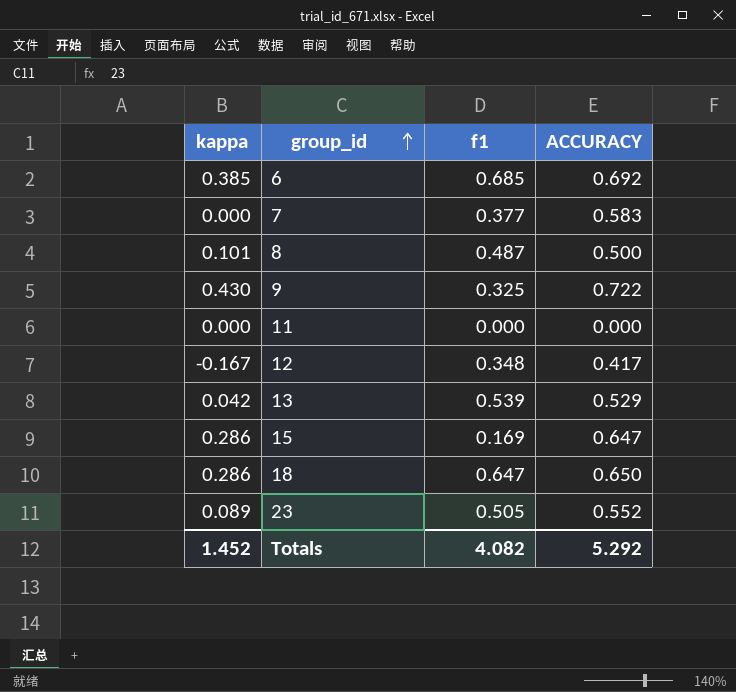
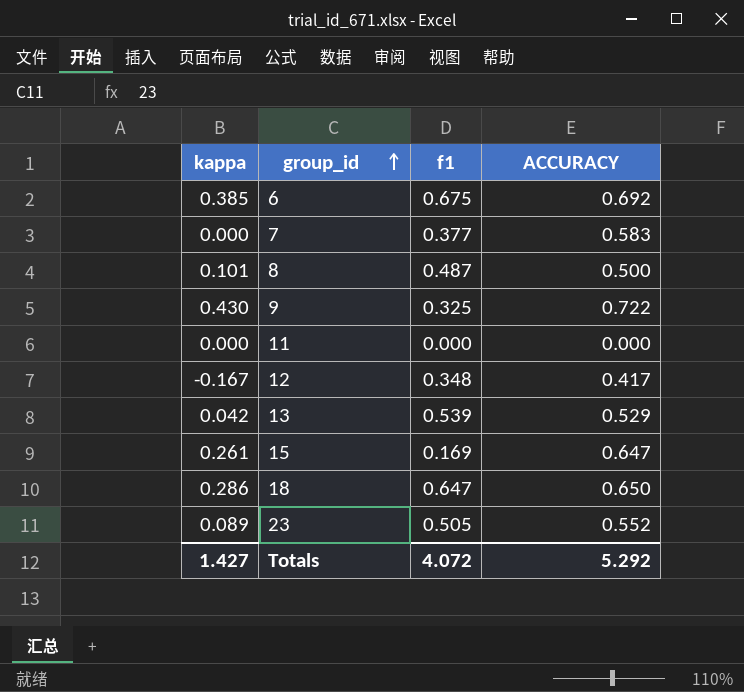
6 | f1: 0.685 -> 0.675
15 | kappa: 0.286 -> 0.261
Totals | kappa: 1.452 -> 1.427
Totals | f1: 4.082 -> 4.072

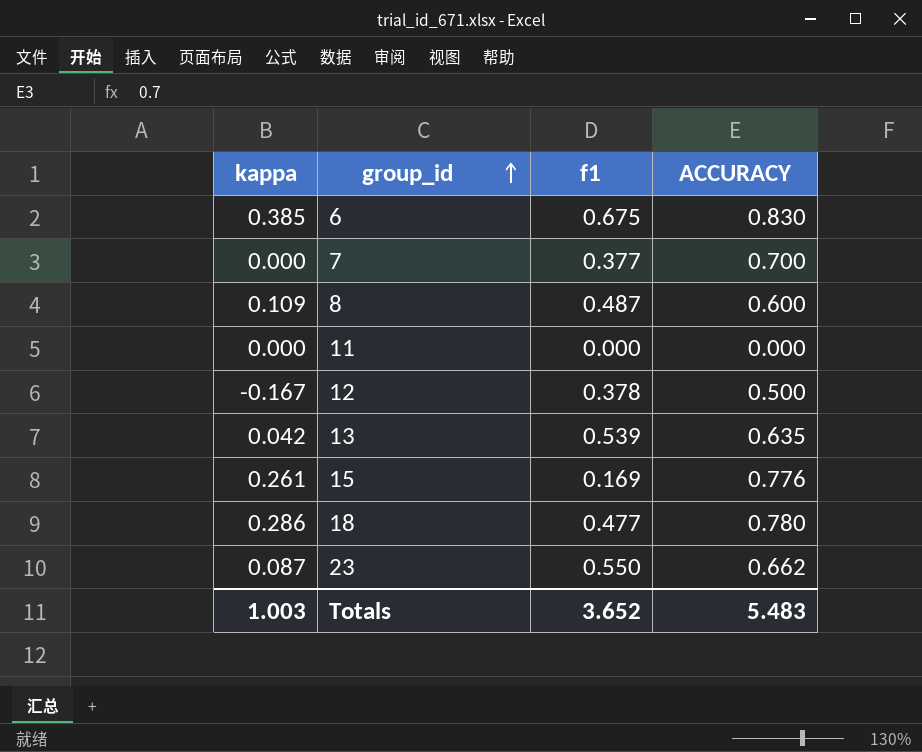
row 9: 0.430 | 0.325 | 0.722 -> none
6 | ACCURACY: 0.692 -> 0.830
7 | ACCURACY: 0.583 -> 0.700
8 | kappa: 0.101 -> 0.109
8 | ACCURACY: 0.500 -> 0.600
12 | f1: 0.348 -> 0.378
12 | ACCURACY: 0.417 -> 0.500
13 | ACCURACY: 0.529 -> 0.635
15 | ACCURACY: 0.647 -> 0.776
18 | f1: 0.647 -> 0.477
18 | ACCURACY: 0.650 -> 0.780
23 | kappa: 0.089 -> 0.087
23 | f1: 0.505 -> 0.550
23 | ACCURACY: 0.552 -> 0.662
Totals | kappa: 1.427 -> 1.003
Totals | f1: 4.072 -> 3.652
Totals | ACCURACY: 5.292 -> 5.483

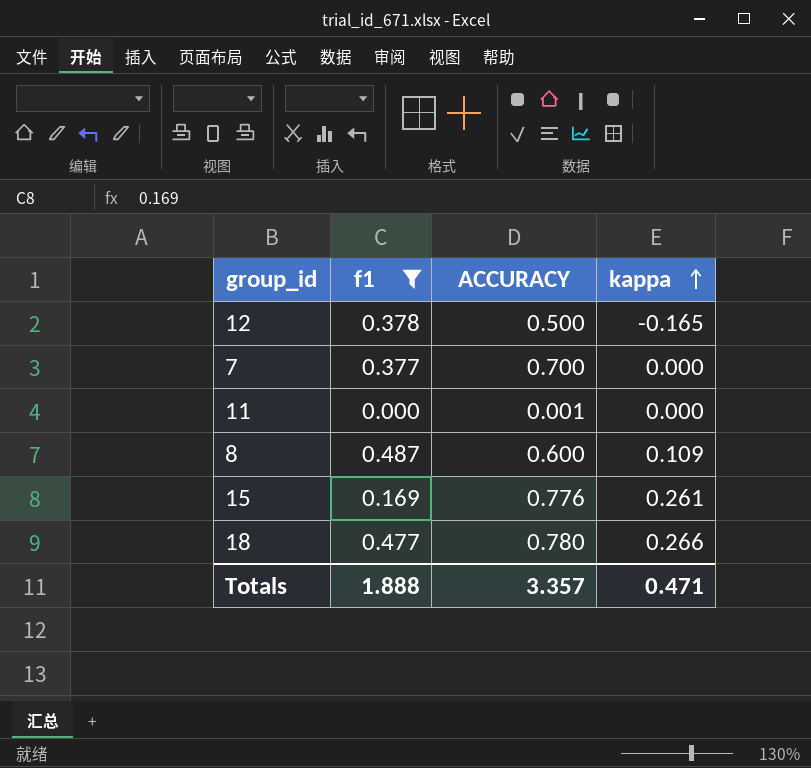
filter: none -> f1 <= 0.487
row order: group_id ascending -> kappa ascending
column kappa | position: 1 -> 4
12 | kappa: -0.167 -> -0.165
11 | ACCURACY: 0.000 -> 0.001
18 | kappa: 0.286 -> 0.266
Totals | f1: 3.652 -> 1.888
Totals | ACCURACY: 5.483 -> 3.357
Totals | kappa: 1.003 -> 0.471

